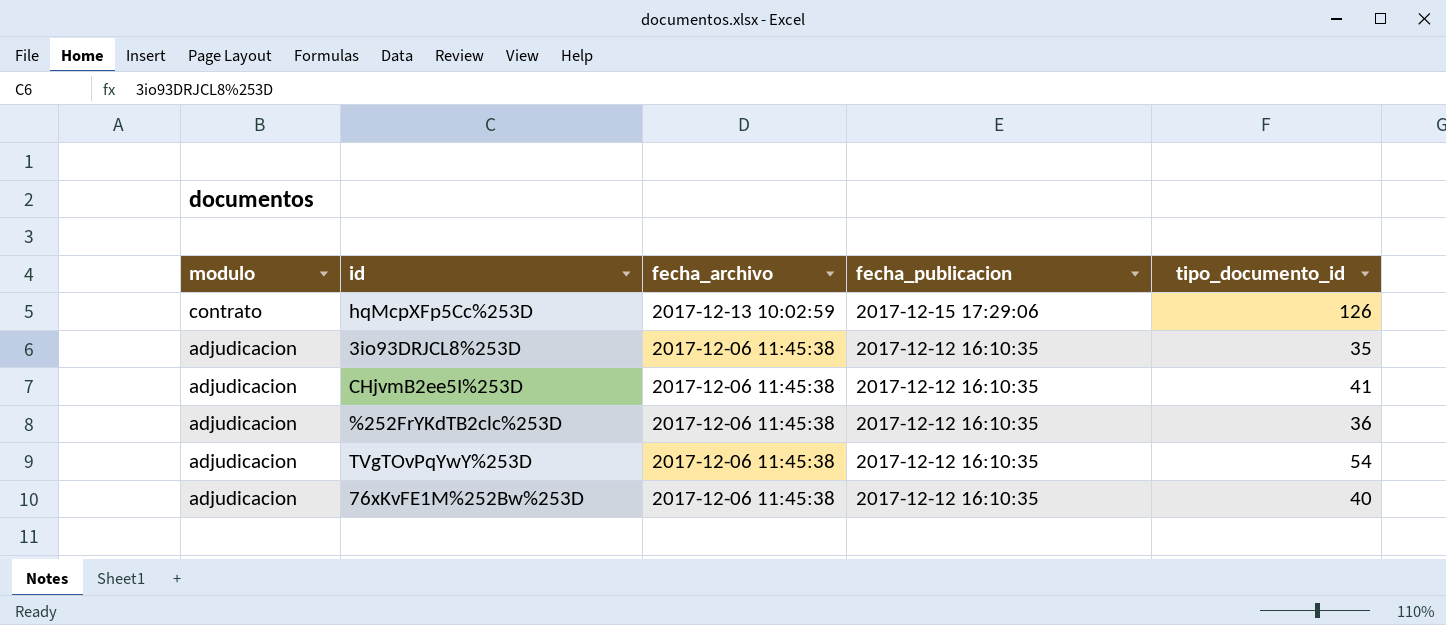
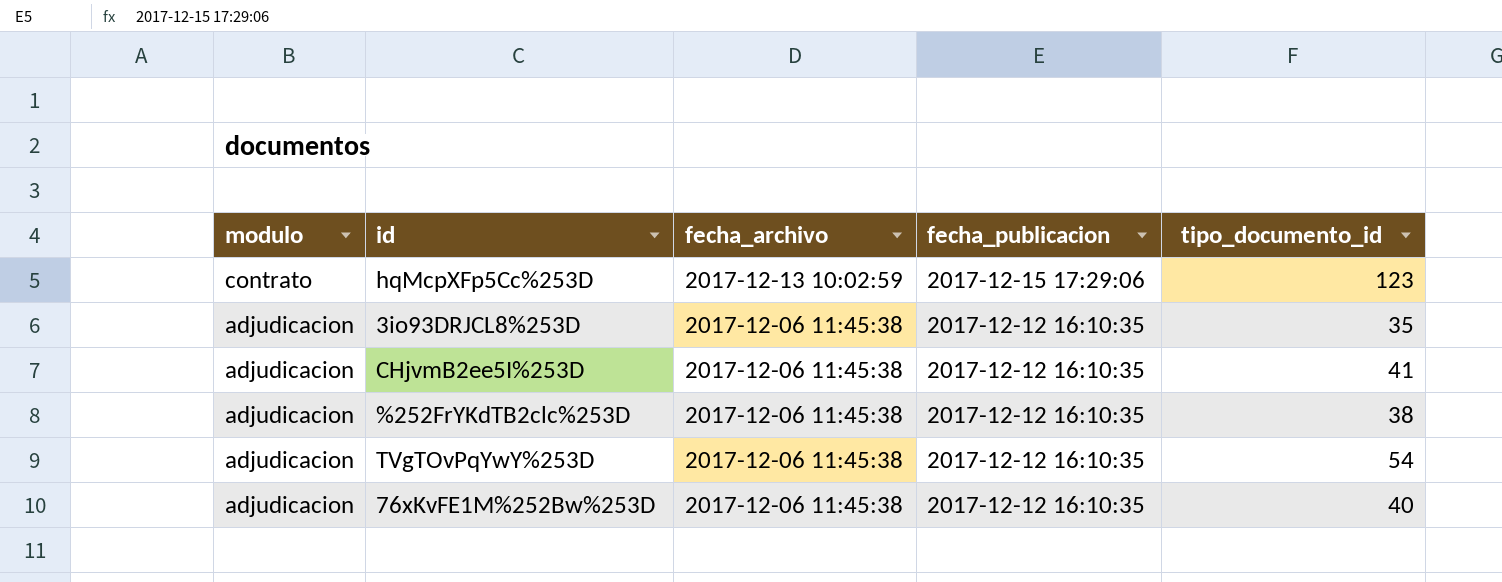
hqMcpXFp5Cc%253D | tipo_documento_id: 126 -> 123
%252FrYKdTB2clc%253D | tipo_documento_id: 36 -> 38

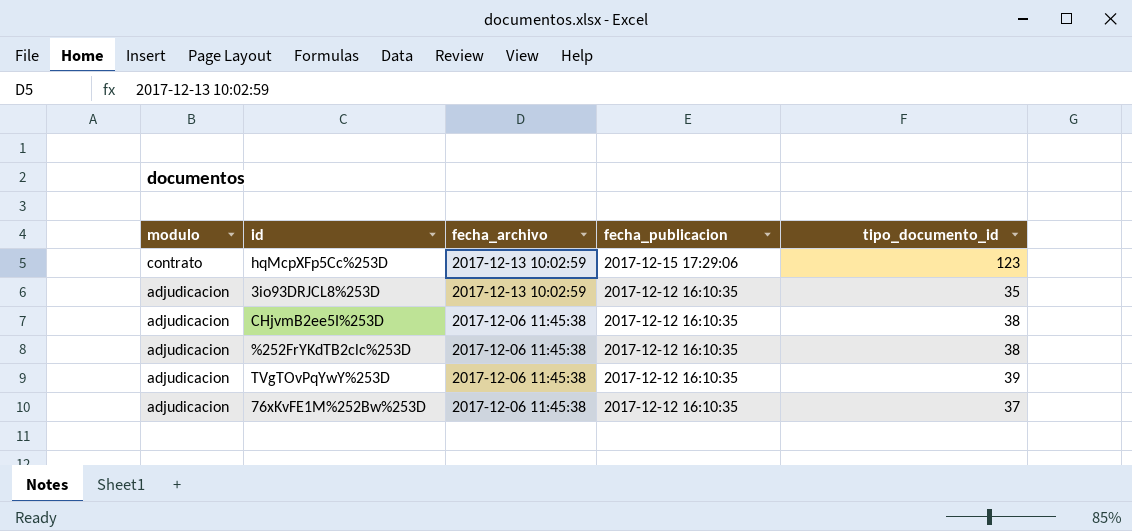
3io93DRJCL8%253D | fecha_archivo: 2017-12-06 11:45:38 -> 2017-12-13 10:02:59
CHjvmB2ee5I%253D | tipo_documento_id: 41 -> 38
TVgTOvPqYwY%253D | tipo_documento_id: 54 -> 39
76xKvFE1M%252Bw%253D | tipo_documento_id: 40 -> 37

